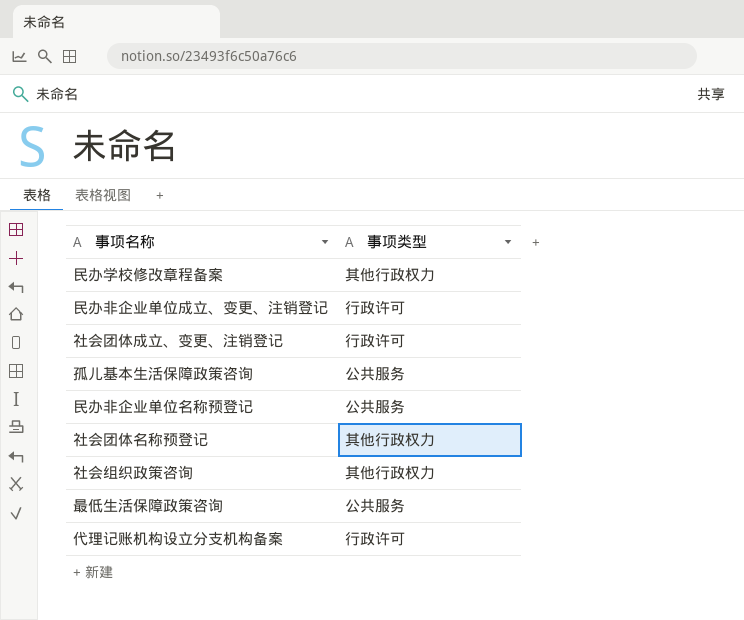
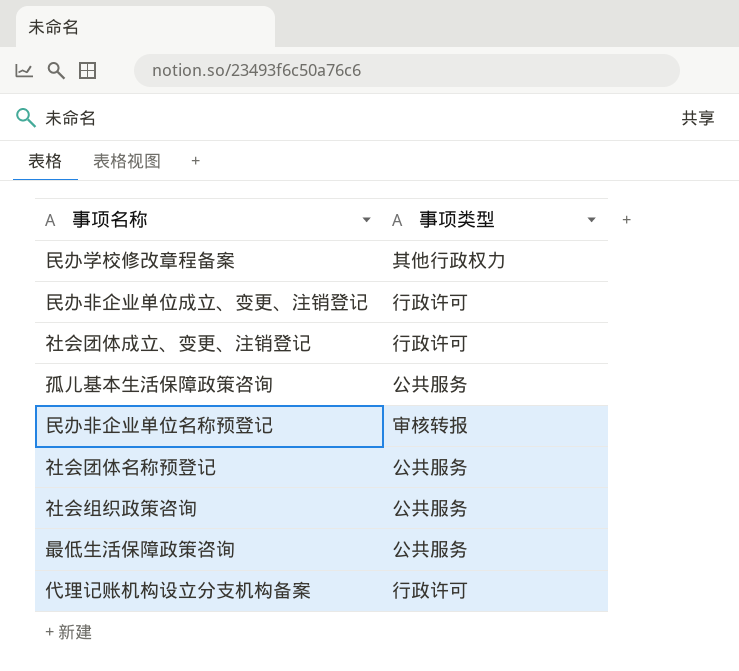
民办非企业单位名称预登记 | 事项类型: 公共服务 -> 审核转报
社会团体名称预登记 | 事项类型: 其他行政权力 -> 公共服务
社会组织政策咨询 | 事项类型: 其他行政权力 -> 公共服务

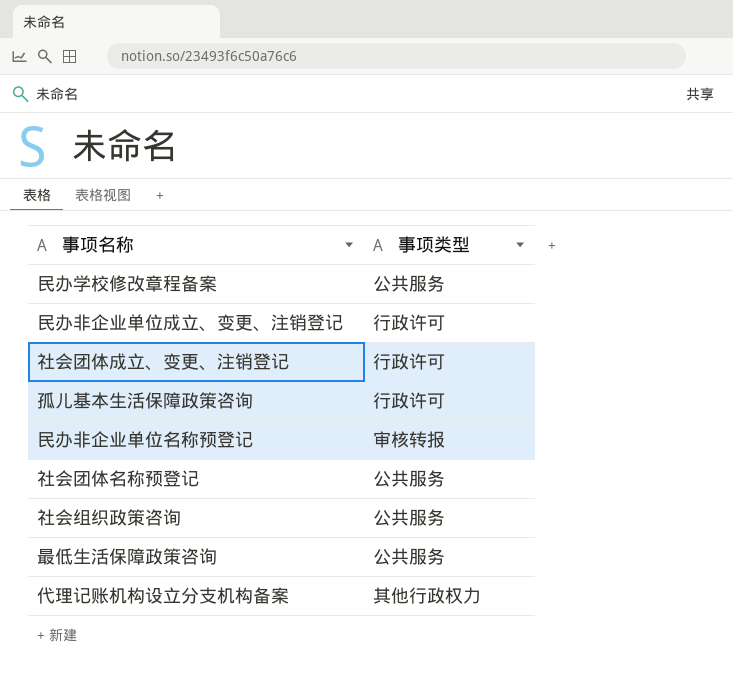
民办学校修改章程备案 | 事项类型: 其他行政权力 -> 公共服务
孤儿基本生活保障政策咨询 | 事项类型: 公共服务 -> 行政许可
代理记账机构设立分支机构备案 | 事项类型: 行政许可 -> 其他行政权力

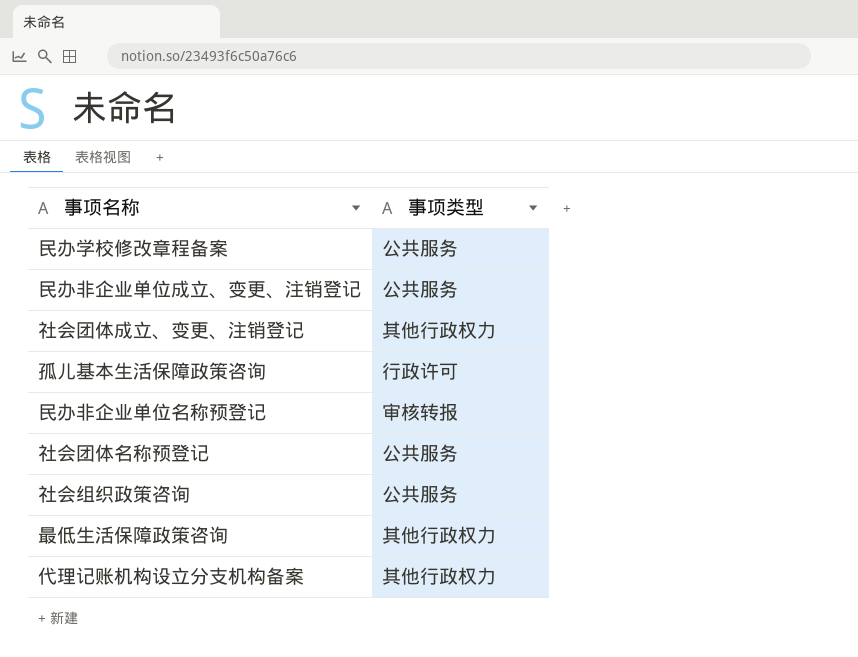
民办非企业单位成立、变更、注销登记 | 事项类型: 行政许可 -> 公共服务
社会团体成立、变更、注销登记 | 事项类型: 行政许可 -> 其他行政权力
最低生活保障政策咨询 | 事项类型: 公共服务 -> 其他行政权力

